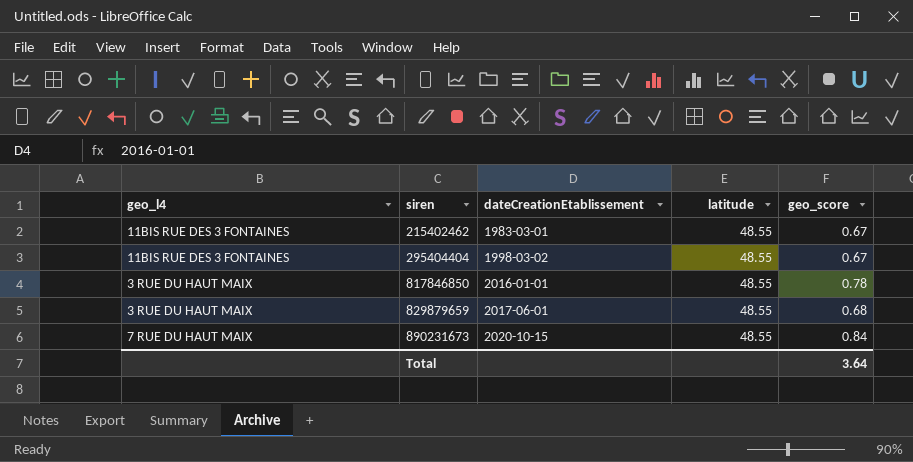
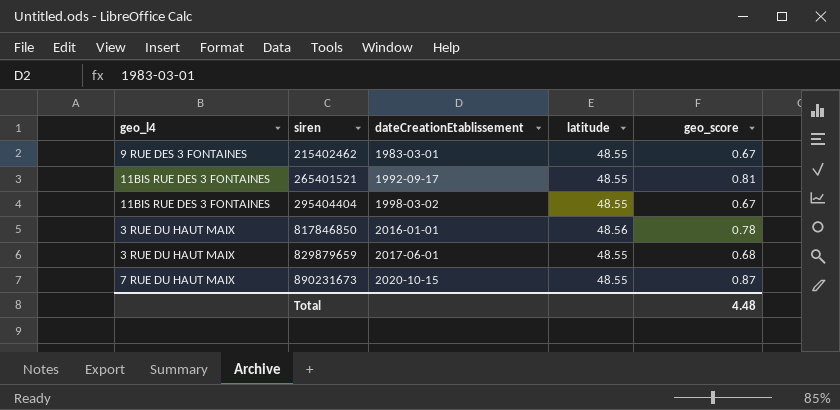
215402462 | geo_l4: 11BIS RUE DES 3 FONTAINES -> 9 RUE DES 3 FONTAINES
row 265401521: none -> 11BIS RUE DES 3 FONTAINES | 1992-09-17 | 48.55 | 0.81
817846850 | latitude: 48.55 -> 48.56
890231673 | geo_score: 0.84 -> 0.87
Total | geo_score: 3.64 -> 4.48

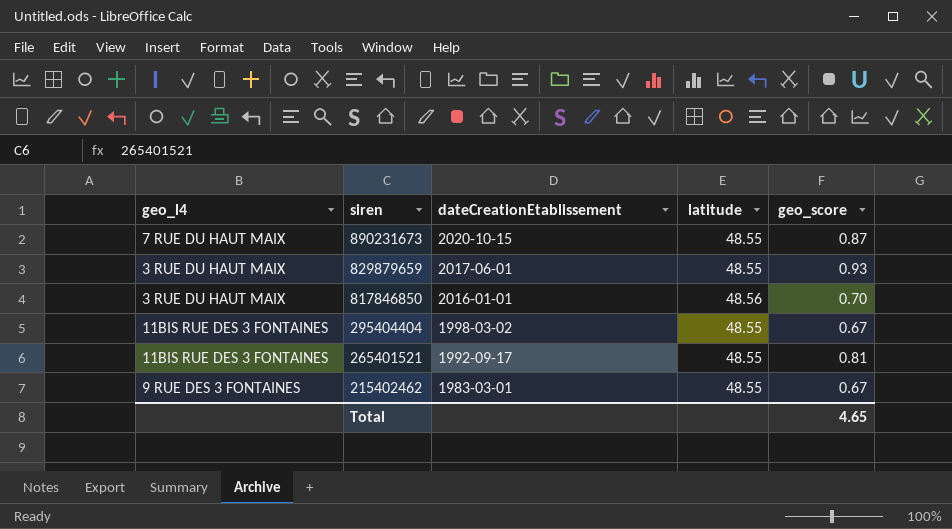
row order: siren ascending -> siren descending
829879659 | geo_score: 0.68 -> 0.93
817846850 | geo_score: 0.78 -> 0.70
Total | geo_score: 4.48 -> 4.65

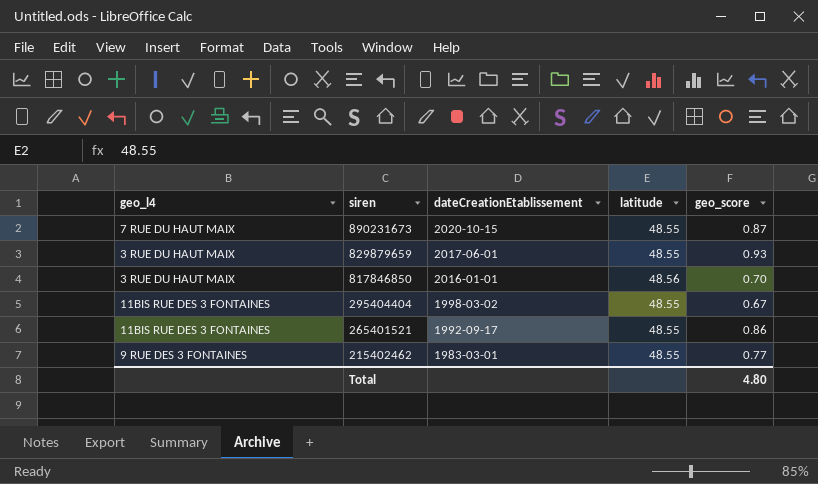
265401521 | geo_score: 0.81 -> 0.86
215402462 | geo_score: 0.67 -> 0.77
Total | geo_score: 4.65 -> 4.80

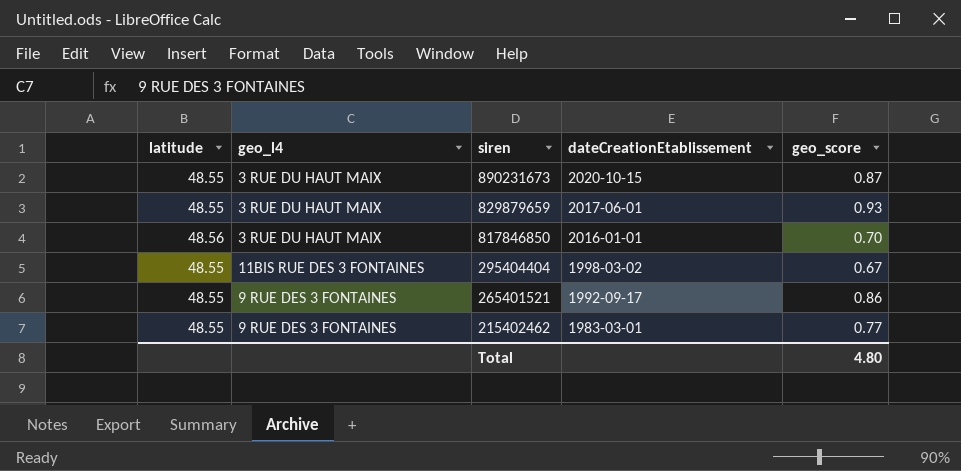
column latitude | position: 4 -> 1
890231673 | geo_l4: 7 RUE DU HAUT MAIX -> 3 RUE DU HAUT MAIX
265401521 | geo_l4: 11BIS RUE DES 3 FONTAINES -> 9 RUE DES 3 FONTAINES

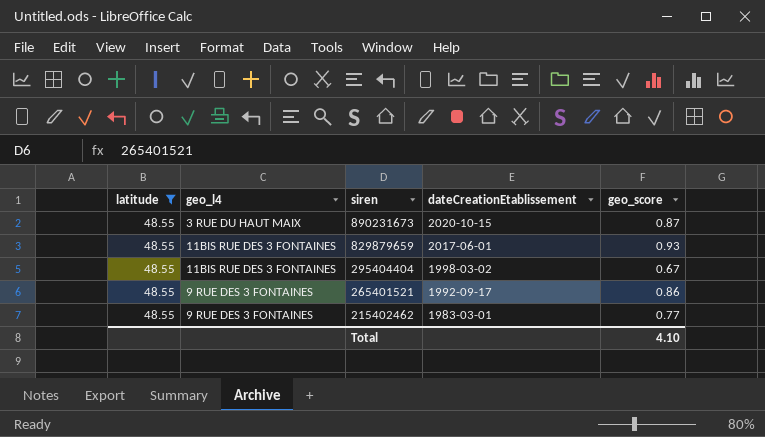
filter: none -> latitude = 48.55
829879659 | geo_l4: 3 RUE DU HAUT MAIX -> 11BIS RUE DES 3 FONTAINES
Total | geo_score: 4.80 -> 4.10

